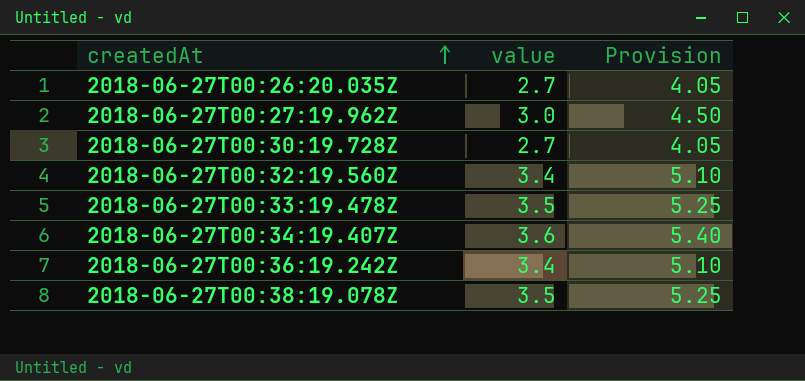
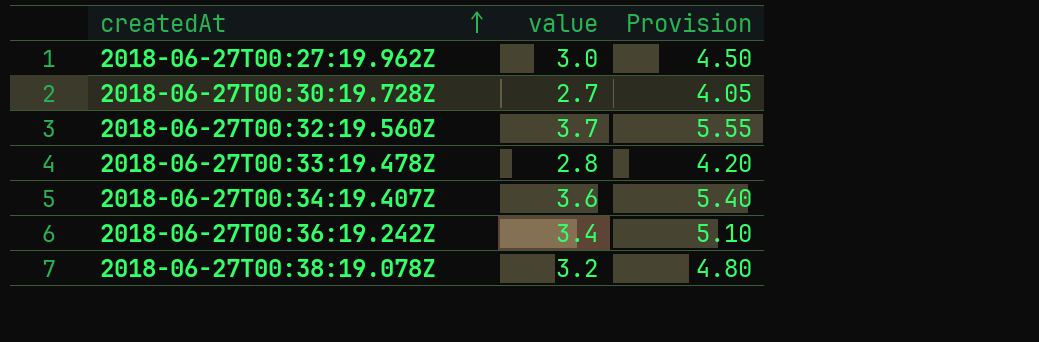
row 2018-06-27T00:26:20.035Z: 2.7 | 4.05 -> none
2018-06-27T00:32:19.560Z | value: 3.4 -> 3.7
2018-06-27T00:32:19.560Z | Provision: 5.10 -> 5.55
2018-06-27T00:33:19.478Z | value: 3.5 -> 2.8
2018-06-27T00:33:19.478Z | Provision: 5.25 -> 4.20
2018-06-27T00:38:19.078Z | value: 3.5 -> 3.2
2018-06-27T00:38:19.078Z | Provision: 5.25 -> 4.80

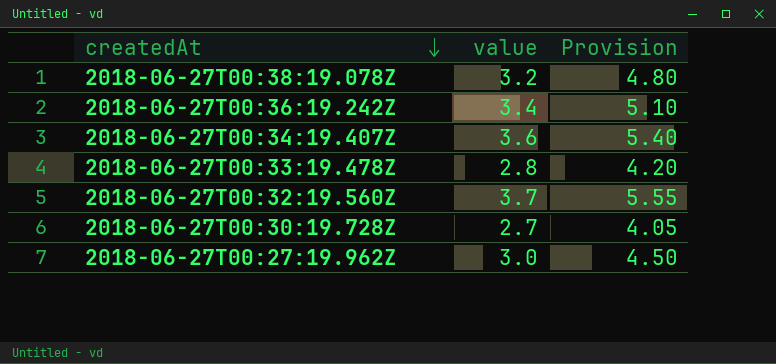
row order: createdAt ascending -> createdAt descending

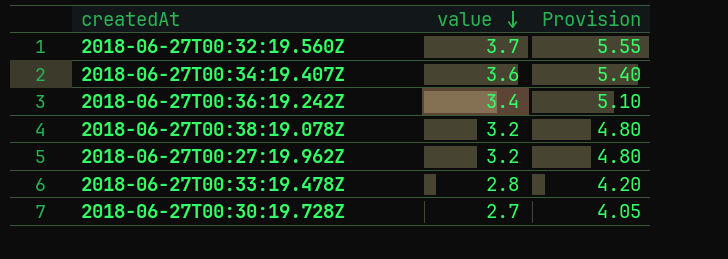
row order: createdAt descending -> value descending
2018-06-27T00:27:19.962Z | value: 3.0 -> 3.2
2018-06-27T00:27:19.962Z | Provision: 4.50 -> 4.80

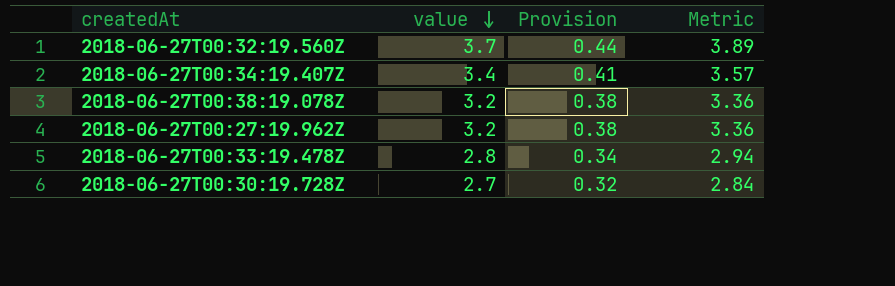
column Provision | formula: [value] * 1.5 -> [value] * 0.12
column Metric | formula: none -> [value] * 1.05
row 2018-06-27T00:36:19.242Z: 3.4 | 5.10 -> none
2018-06-27T00:34:19.407Z | value: 3.6 -> 3.4

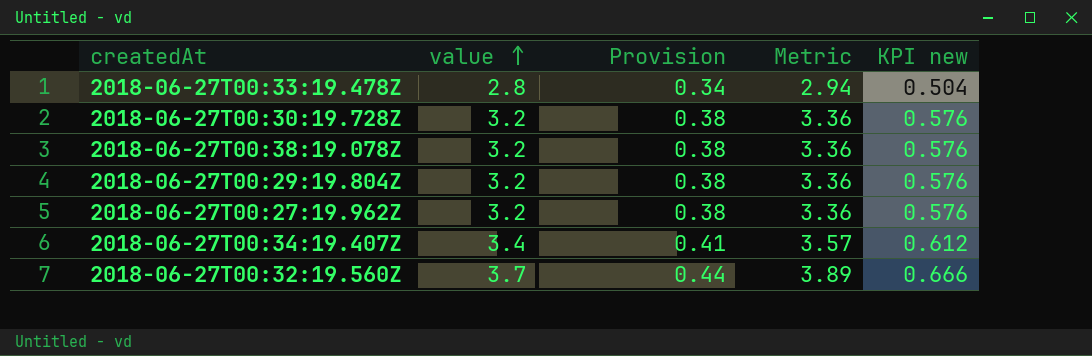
row order: value descending -> value ascending
column KPI new | formula: none -> [value] * 0.18
2018-06-27T00:30:19.728Z | value: 2.7 -> 3.2
2018-06-27T00:30:19.728Z | Provision: 0.32 -> 0.38
2018-06-27T00:30:19.728Z | Metric: 2.84 -> 3.36
row 2018-06-27T00:29:19.804Z: none -> 3.2 | 0.38 | 3.36 | 0.576

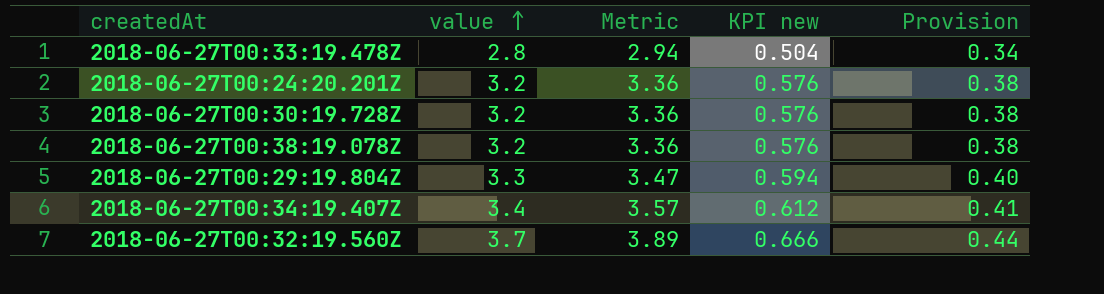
column Provision | position: 3 -> 5
row 2018-06-27T00:27:19.962Z: 3.2 | 0.38 | 3.36 | 0.576 -> none
row 2018-06-27T00:24:20.201Z: none -> 3.2 | 3.36 | 0.576 | 0.38
2018-06-27T00:29:19.804Z | value: 3.2 -> 3.3
2018-06-27T00:29:19.804Z | Metric: 3.36 -> 3.47
2018-06-27T00:29:19.804Z | KPI new: 0.576 -> 0.594
2018-06-27T00:29:19.804Z | Provision: 0.38 -> 0.40

